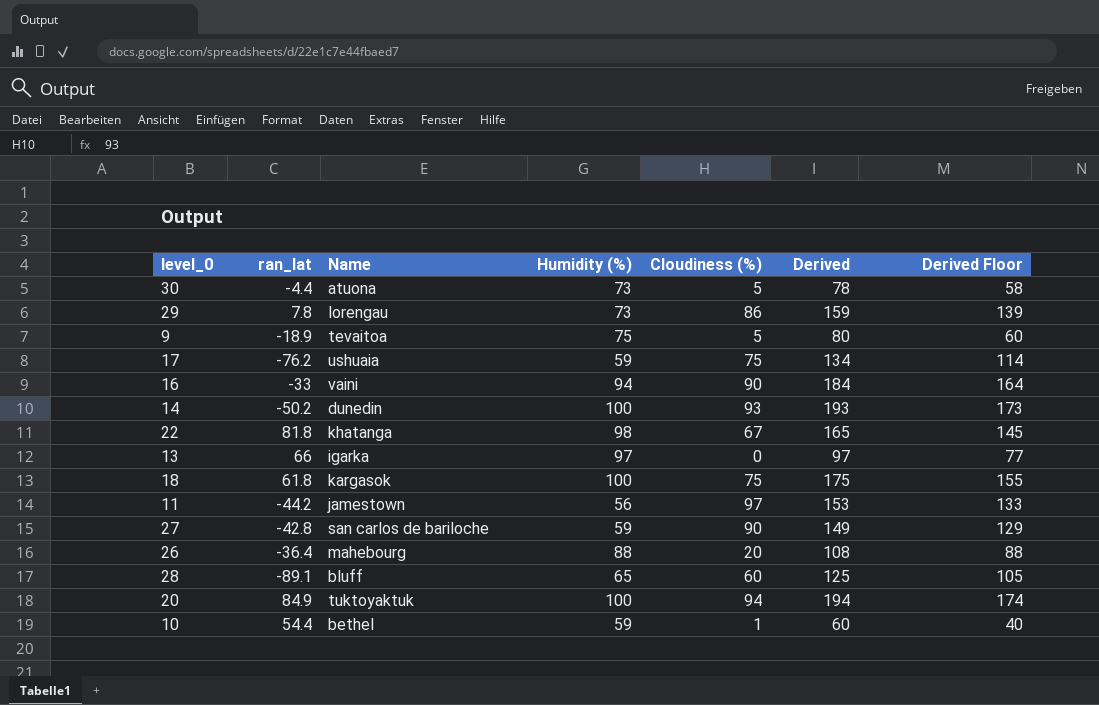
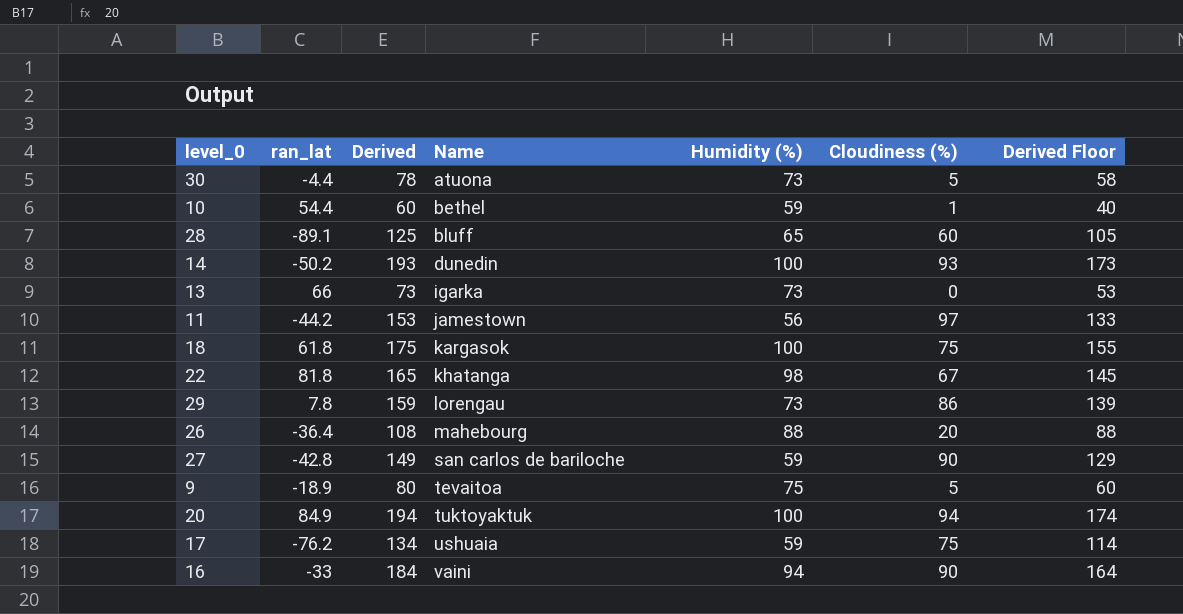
row order: none -> Name ascending
column Derived | position: 6 -> 3
13 | Derived: 97 -> 73
13 | Humidity (%): 97 -> 73
13 | Derived Floor: 77 -> 53

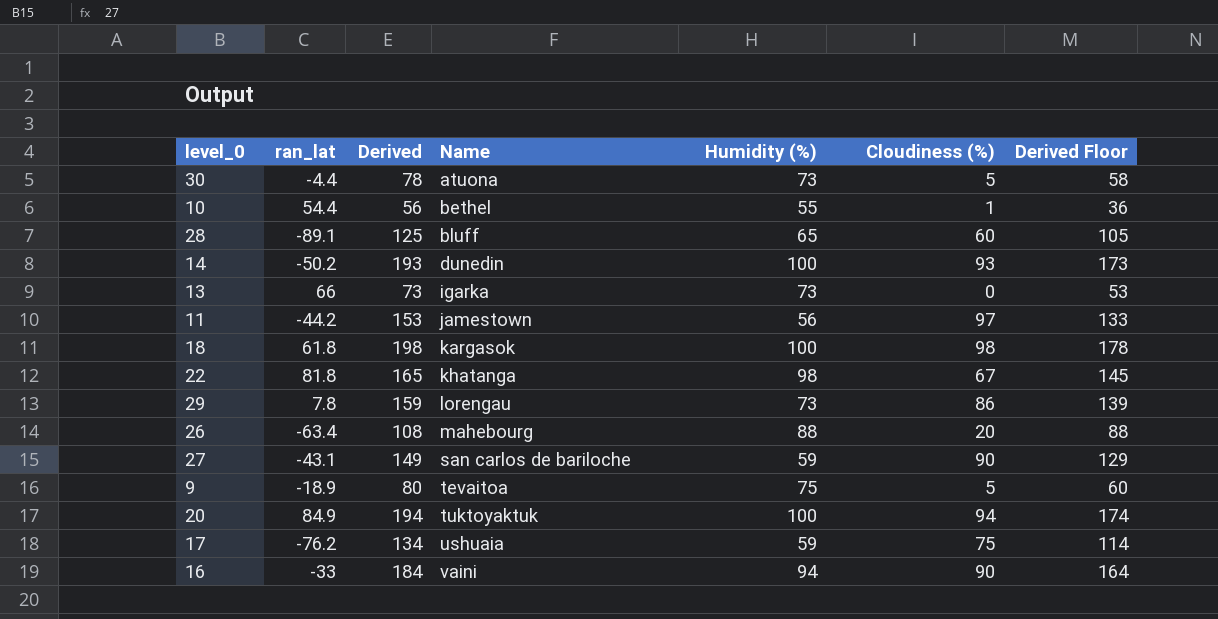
10 | Derived: 60 -> 56
10 | Humidity (%): 59 -> 55
10 | Derived Floor: 40 -> 36
18 | Derived: 175 -> 198
18 | Cloudiness (%): 75 -> 98
18 | Derived Floor: 155 -> 178
26 | ran_lat: -36.4 -> -63.4
27 | ran_lat: -42.8 -> -43.1

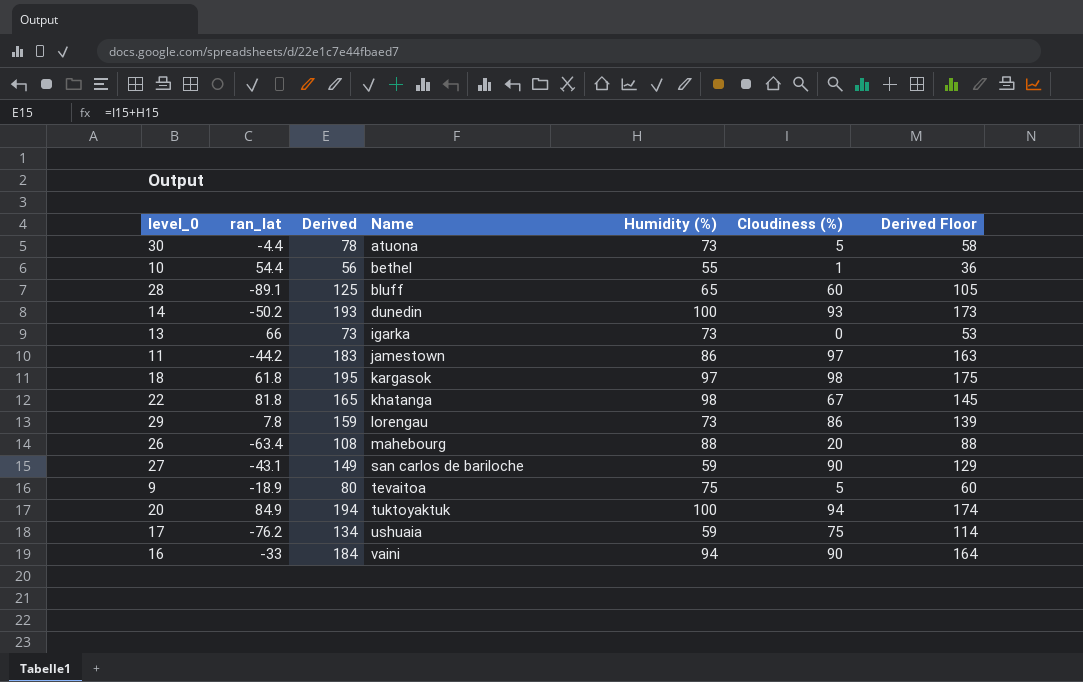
11 | Derived: 153 -> 183
11 | Humidity (%): 56 -> 86
11 | Derived Floor: 133 -> 163
18 | Derived: 198 -> 195
18 | Humidity (%): 100 -> 97
18 | Derived Floor: 178 -> 175

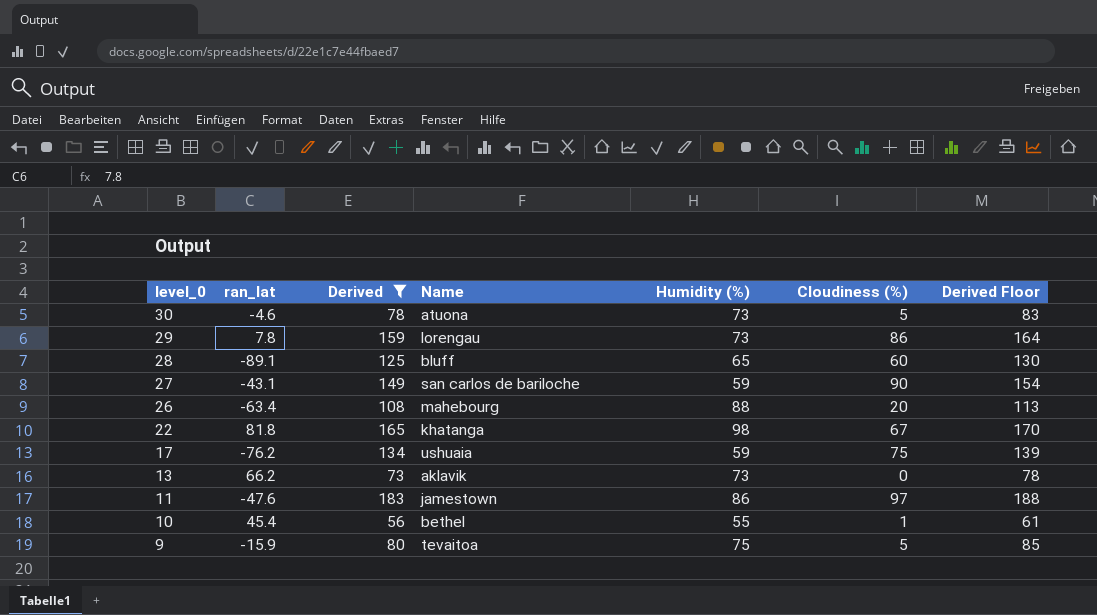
filter: none -> Derived <= 183
row order: Name ascending -> level_0 descending
column Derived Floor | formula: [Derived] - 20 -> [Derived] + 5
30 | ran_lat: -4.4 -> -4.6
13 | ran_lat: 66 -> 66.2
13 | Name: igarka -> aklavik
11 | ran_lat: -44.2 -> -47.6
10 | ran_lat: 54.4 -> 45.4
9 | ran_lat: -18.9 -> -15.9

